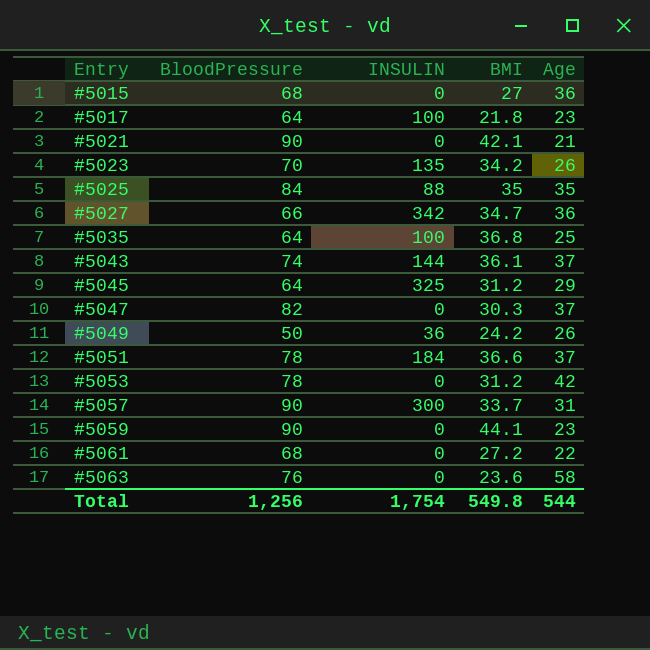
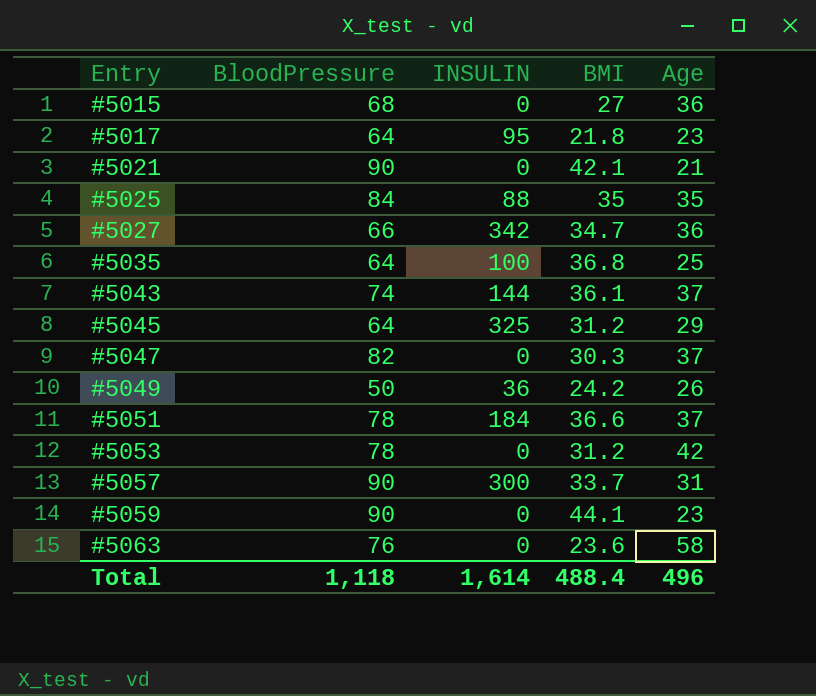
row #5023: 70 | 135 | 34.2 | 26 -> none
row #5061: 68 | 0 | 27.2 | 22 -> none
#5017 | INSULIN: 100 -> 95
Total | BloodPressure: 1,256 -> 1,118
Total | INSULIN: 1,754 -> 1,614
Total | BMI: 549.8 -> 488.4
Total | Age: 544 -> 496

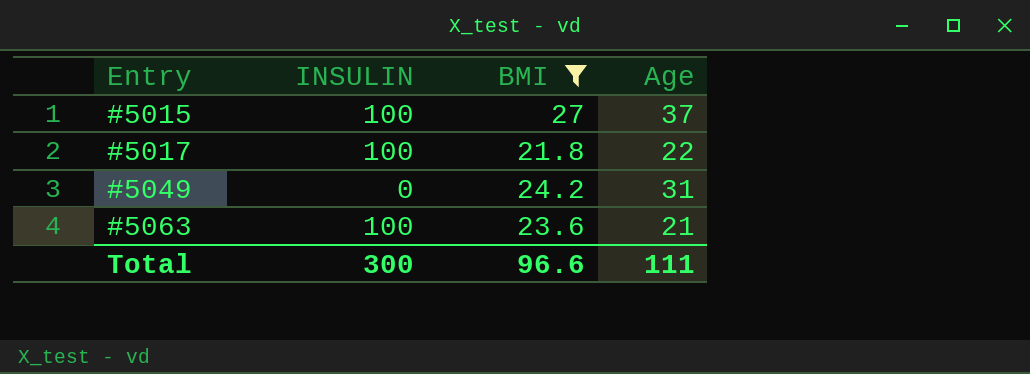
filter: none -> BMI <= 27
column BloodPressure | position: 2 -> none
#5015 | INSULIN: 0 -> 100
#5015 | Age: 36 -> 37
#5017 | INSULIN: 95 -> 100
#5017 | Age: 23 -> 22
#5049 | INSULIN: 36 -> 0
#5049 | Age: 26 -> 31
#5063 | INSULIN: 0 -> 100
#5063 | Age: 58 -> 21
Total | INSULIN: 1,614 -> 300
Total | BMI: 488.4 -> 96.6
Total | Age: 496 -> 111

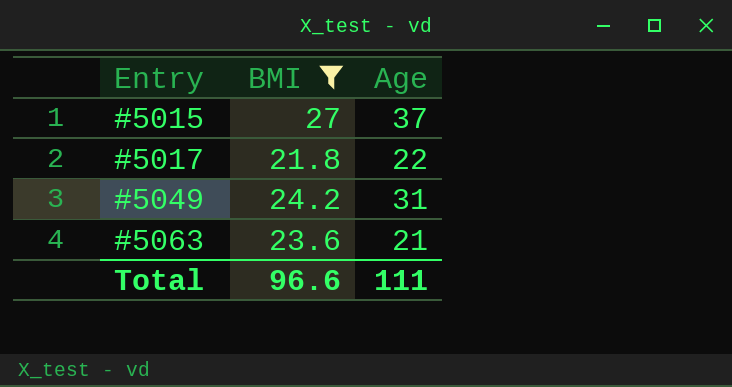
column INSULIN | position: 2 -> none

